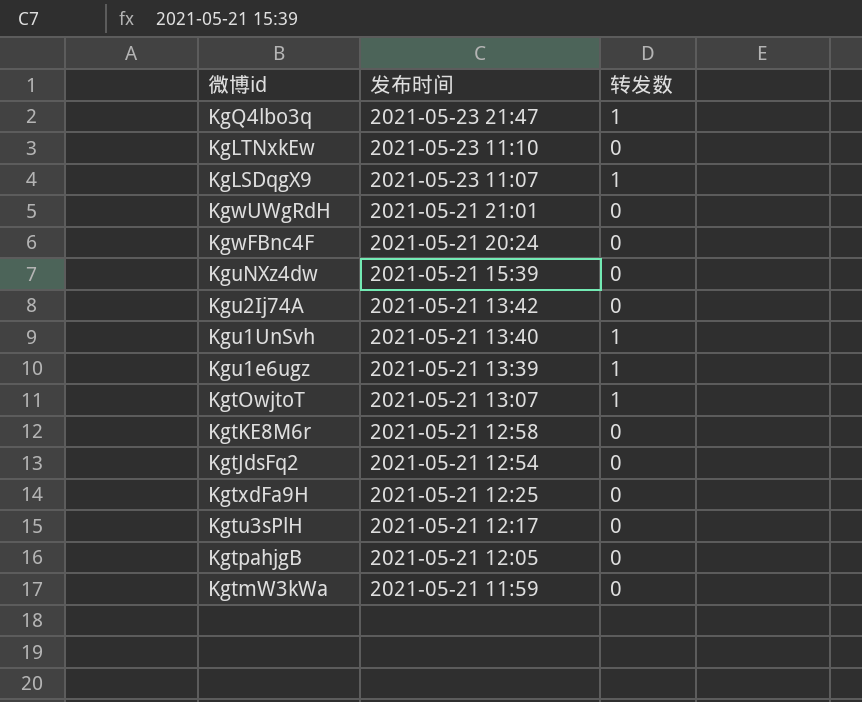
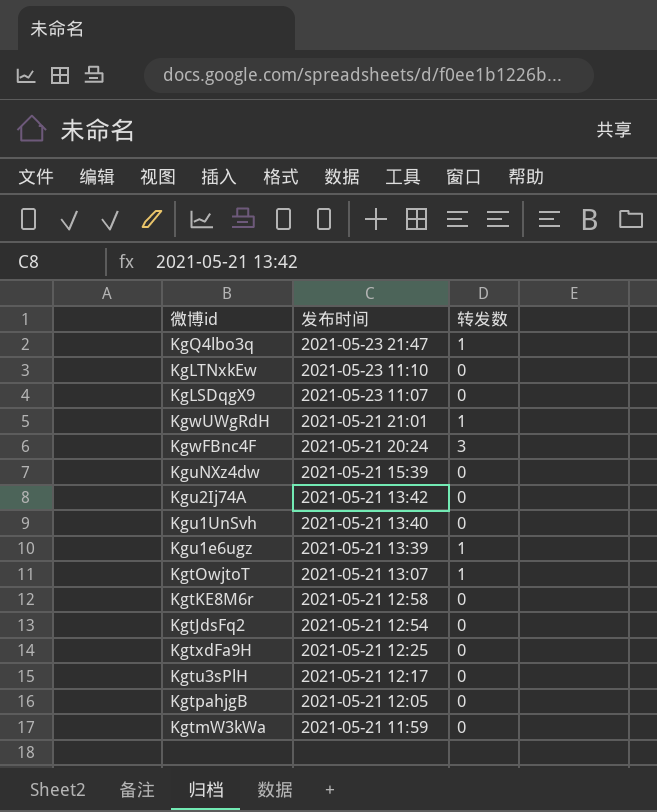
KgLSDqgX9 | 转发数: 1 -> 0
KgwUWgRdH | 转发数: 0 -> 1
KgwFBnc4F | 转发数: 0 -> 3
Kgu1UnSvh | 转发数: 1 -> 0

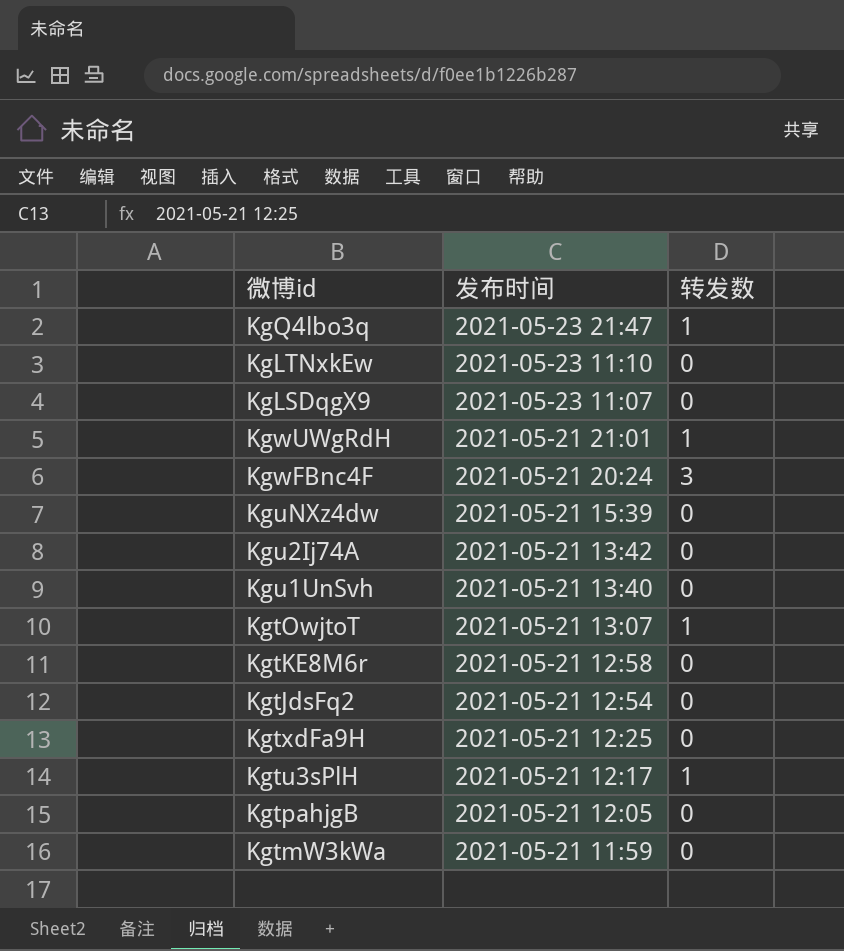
row Kgu1e6ugz: 2021-05-21 13:39 | 1 -> none
Kgtu3sPlH | 转发数: 0 -> 1

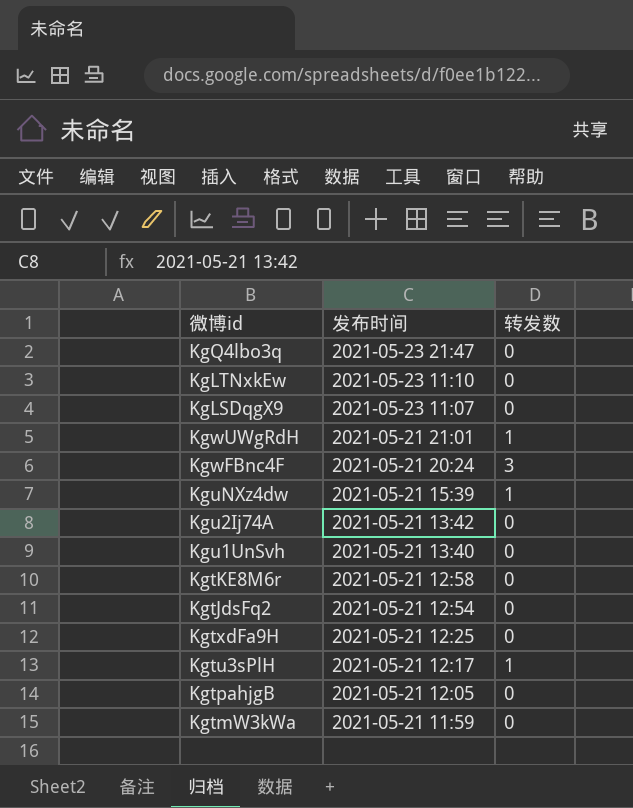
row KgtOwjtoT: 2021-05-21 13:07 | 1 -> none
KgQ4lbo3q | 转发数: 1 -> 0
KguNXz4dw | 转发数: 0 -> 1

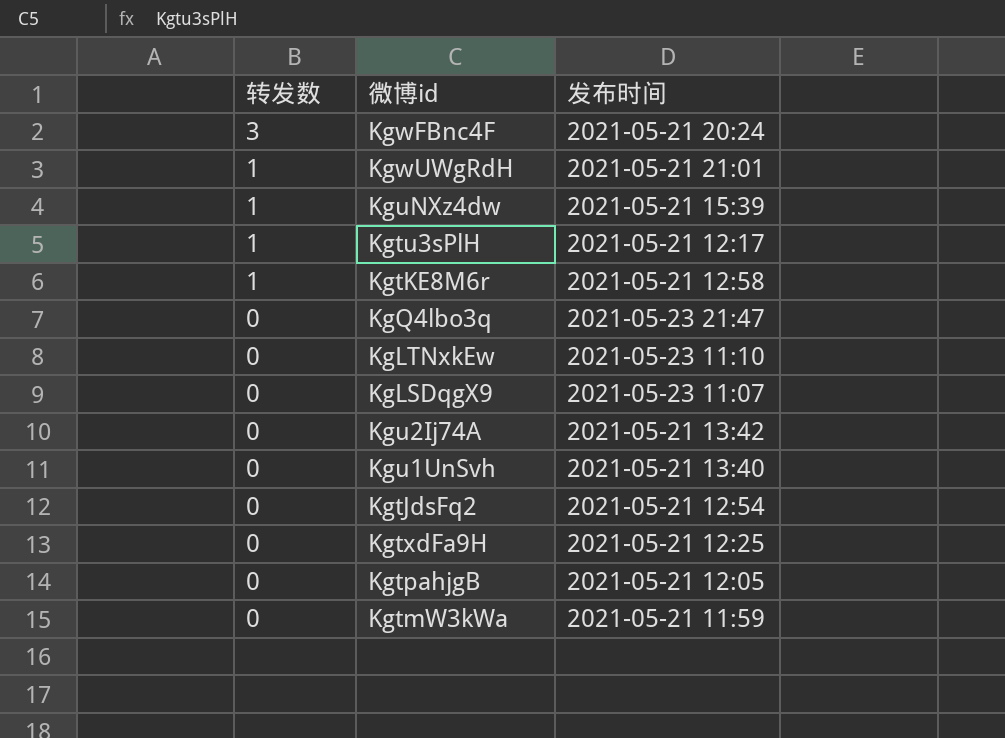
row order: 发布时间 descending -> 转发数 descending
column 转发数 | position: 3 -> 1
KgtKE8M6r | 转发数: 0 -> 1

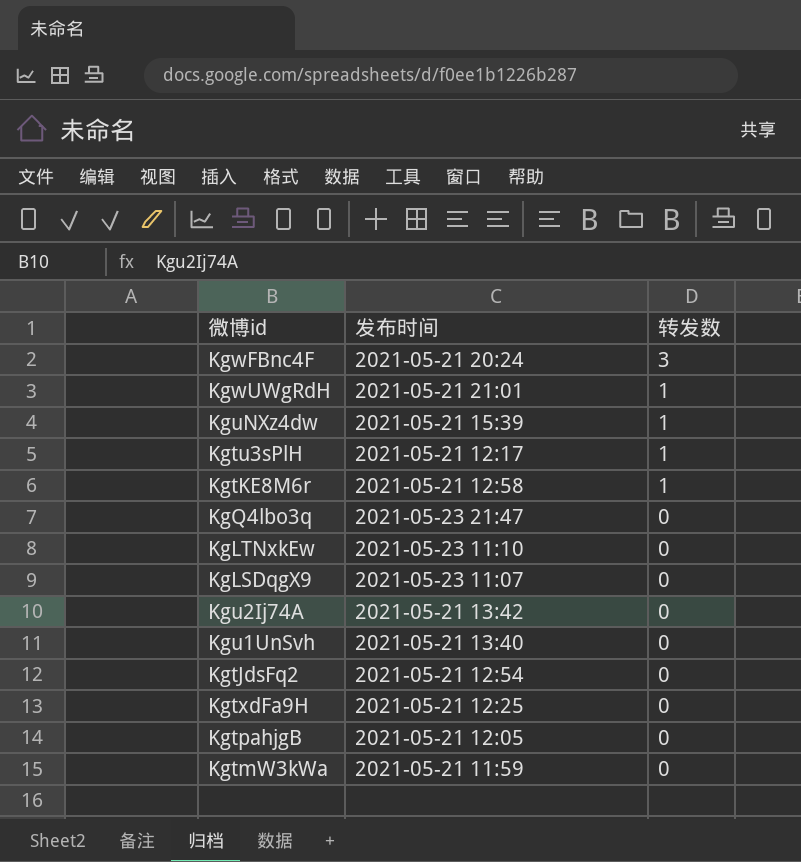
column 转发数 | position: 1 -> 3

